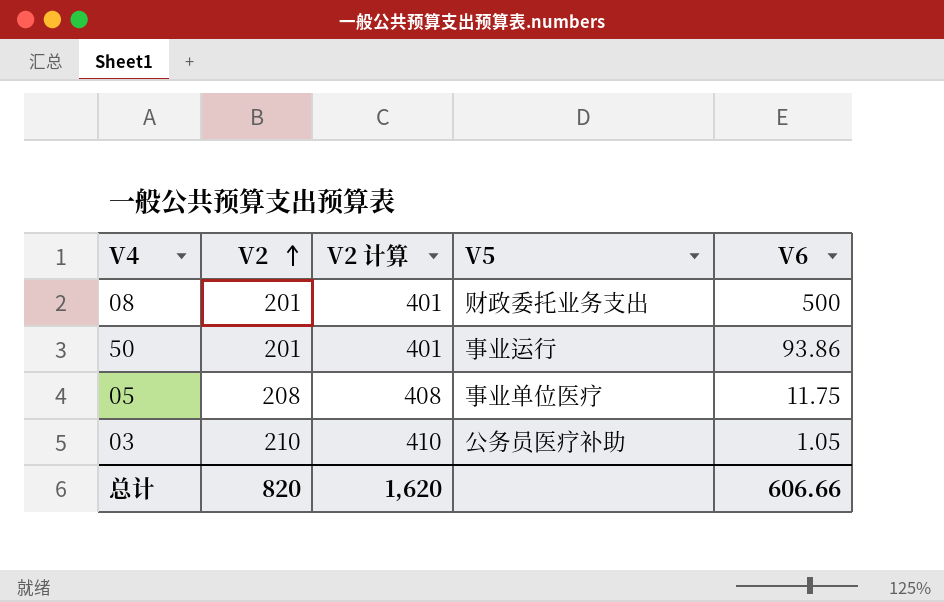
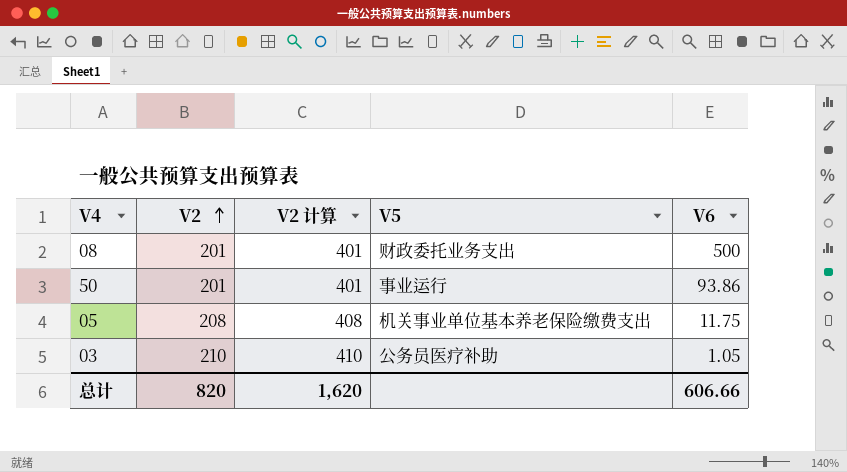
05 | V5: 事业单位医疗 -> 机关事业单位基本养老保险缴费支出

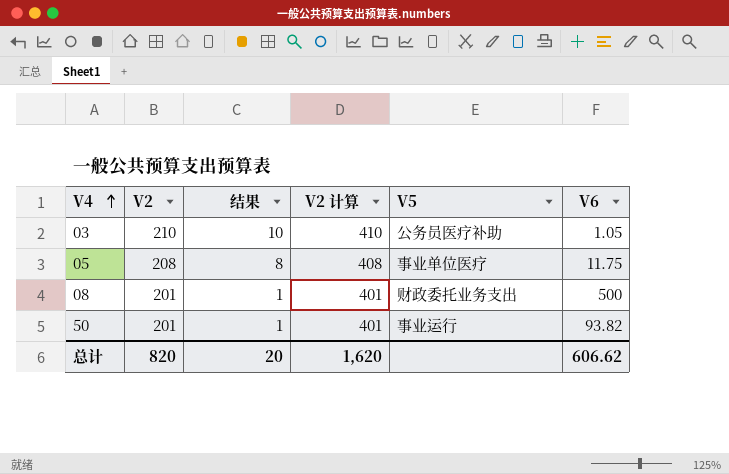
row order: V2 ascending -> V4 ascending
column 结果 | formula: none -> [V2] - 200
05 | V5: 机关事业单位基本养老保险缴费支出 -> 事业单位医疗
50 | V6: 93.86 -> 93.82
总计 | V6: 606.66 -> 606.62

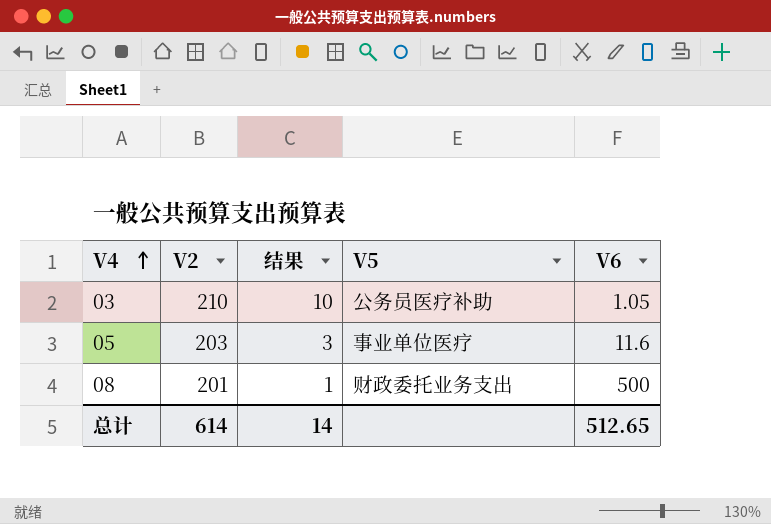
column V2 计算 | formula: [V2] + 200 -> none
row 50: 201 | 1 | 401 | 事业运行 | 93.82 -> none
05 | V2: 208 -> 203
05 | 结果: 8 -> 3
05 | V6: 11.75 -> 11.6
总计 | V2: 820 -> 614
总计 | 结果: 20 -> 14
总计 | V6: 606.62 -> 512.65

